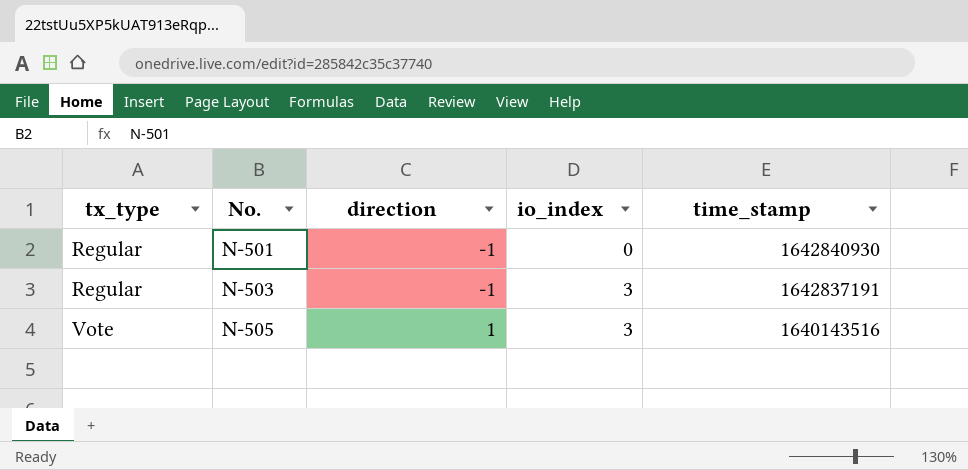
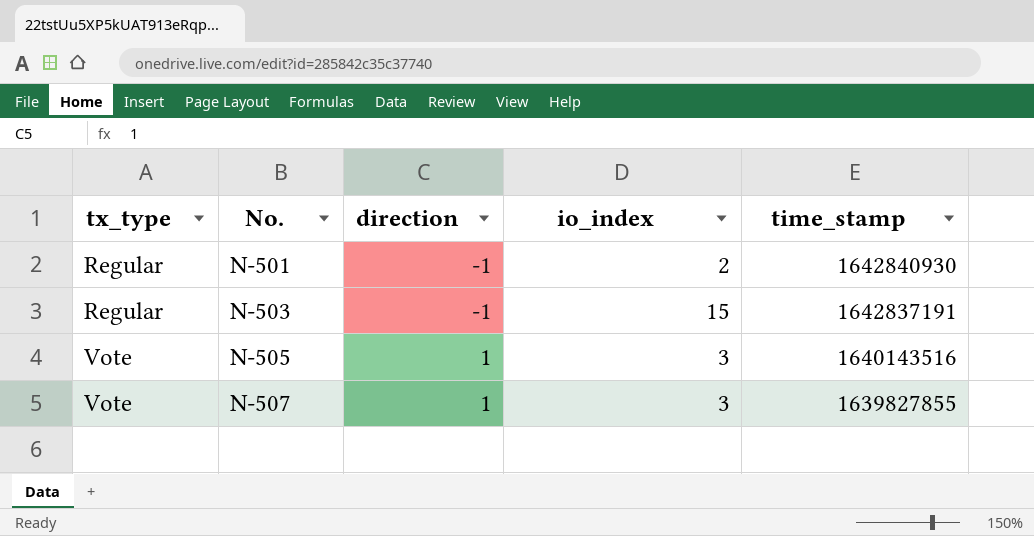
N-501 | io_index: 0 -> 2
N-503 | io_index: 3 -> 15
row N-507: none -> Vote | 1 | 3 | 1639827855

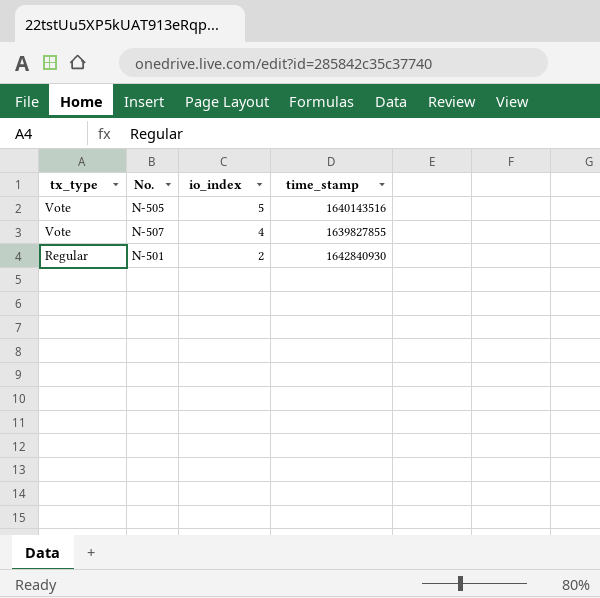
row order: tx_type ascending -> tx_type descending
column direction | position: 3 -> none
row N-503: Regular | -1 | 15 | 1642837191 -> none
N-505 | io_index: 3 -> 5
N-507 | io_index: 3 -> 4

